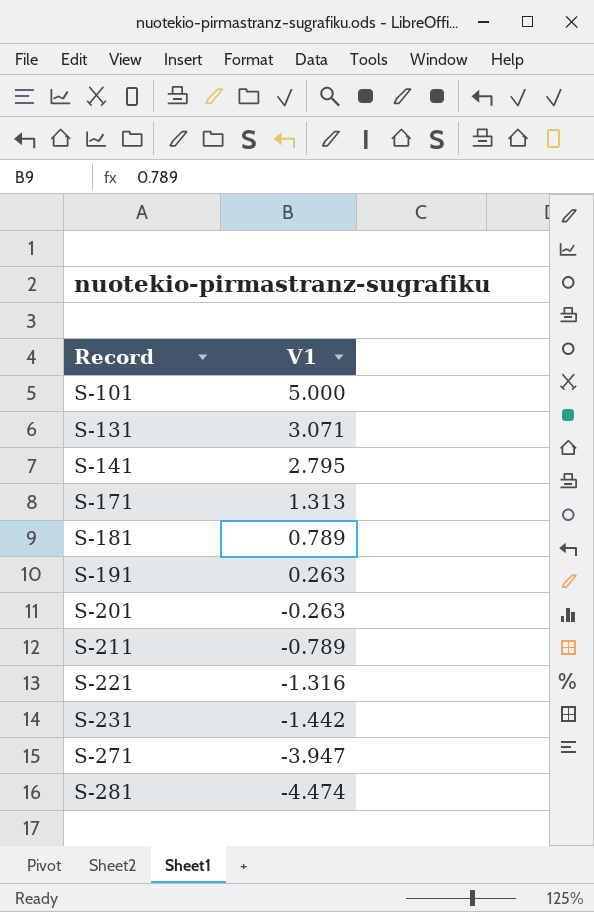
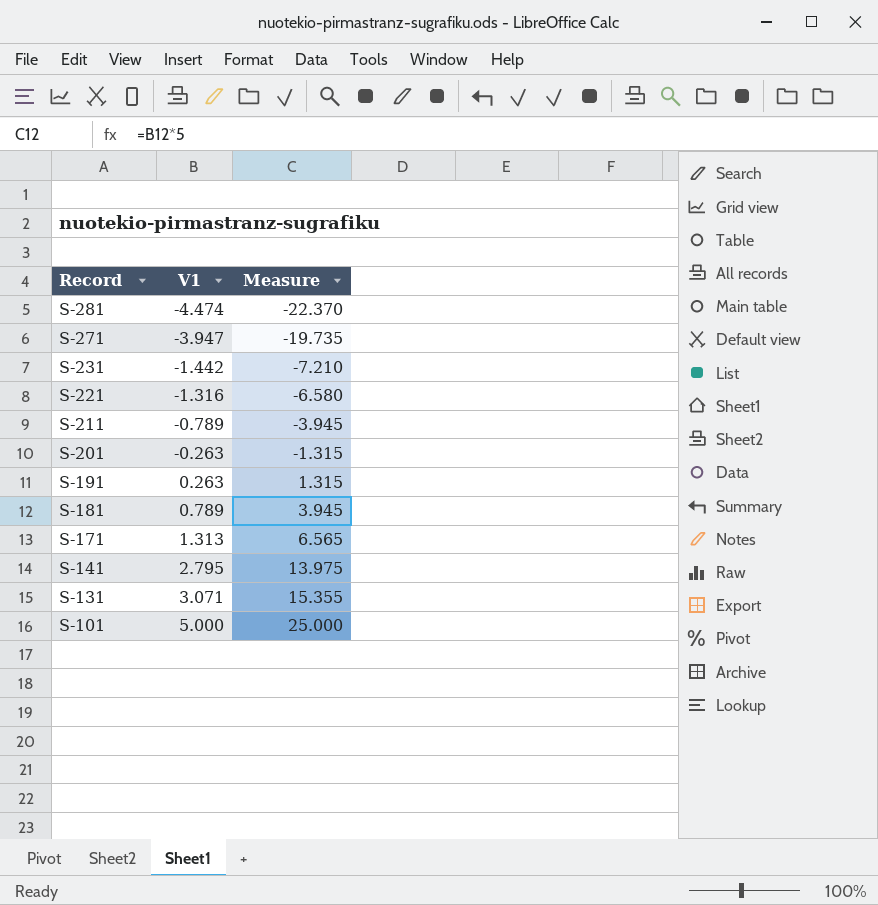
row order: Record ascending -> Record descending
column Measure | formula: none -> [V1] * 5

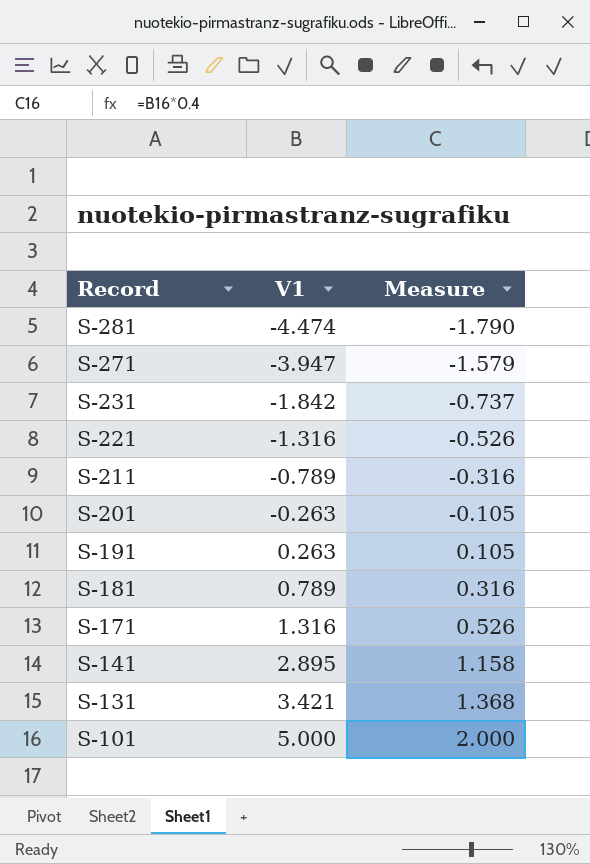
column Measure | formula: [V1] * 5 -> [V1] * 0.4
S-231 | V1: -1.442 -> -1.842
S-171 | V1: 1.313 -> 1.316
S-141 | V1: 2.795 -> 2.895
S-131 | V1: 3.071 -> 3.421

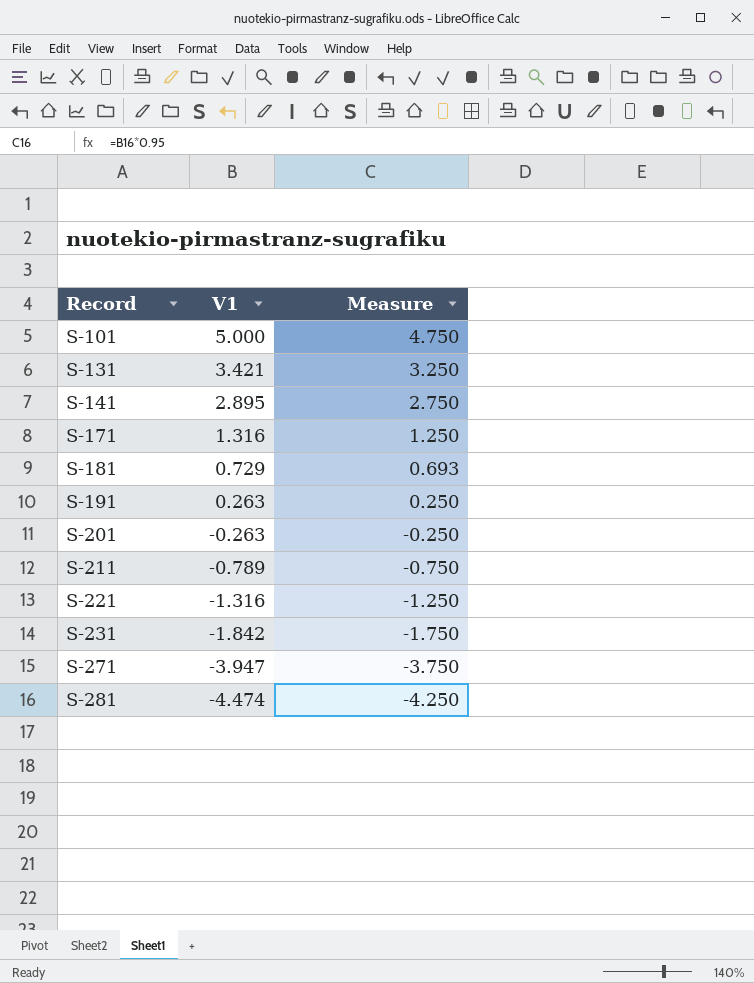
row order: Record descending -> Record ascending
column Measure | formula: [V1] * 0.4 -> [V1] * 0.95
S-181 | V1: 0.789 -> 0.729

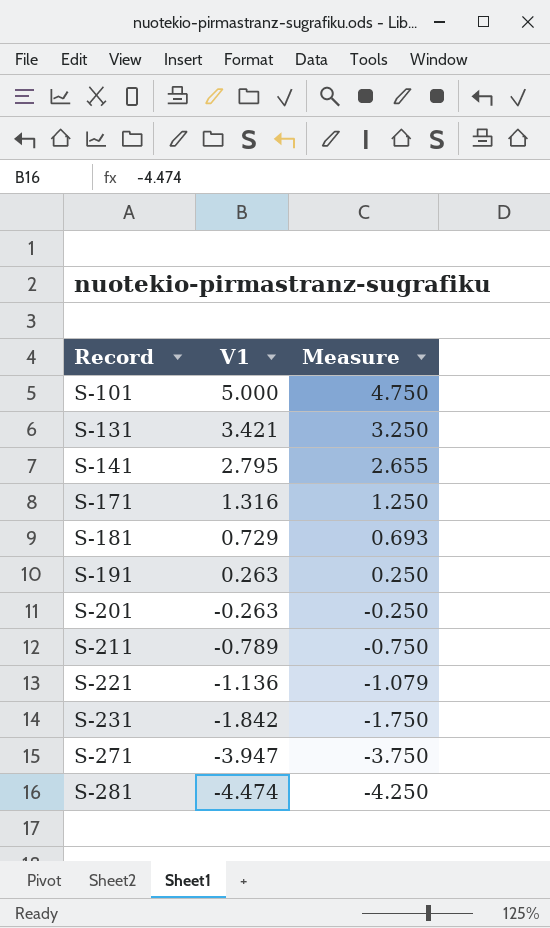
S-141 | V1: 2.895 -> 2.795
S-141 | Measure: 2.750 -> 2.655
S-221 | V1: -1.316 -> -1.136
S-221 | Measure: -1.250 -> -1.079

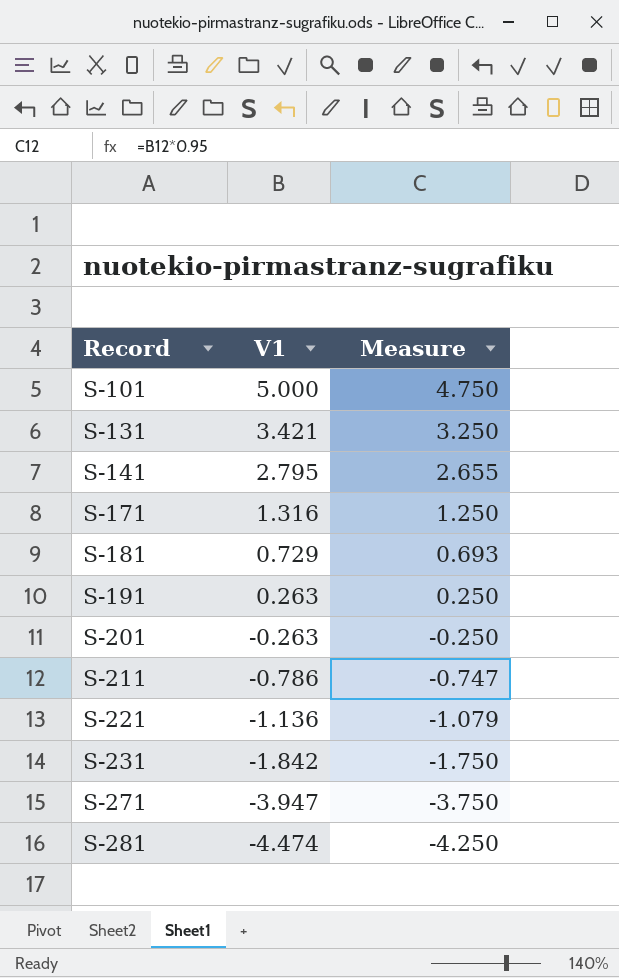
S-211 | V1: -0.789 -> -0.786
S-211 | Measure: -0.750 -> -0.747

